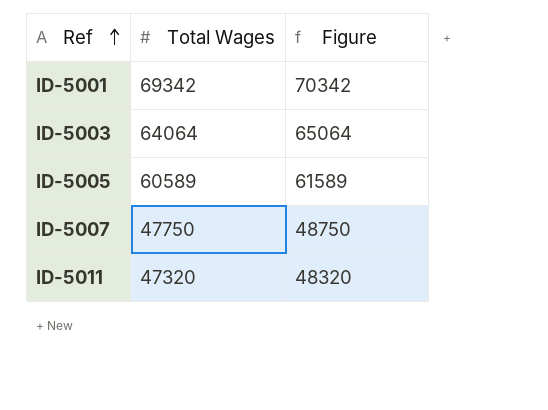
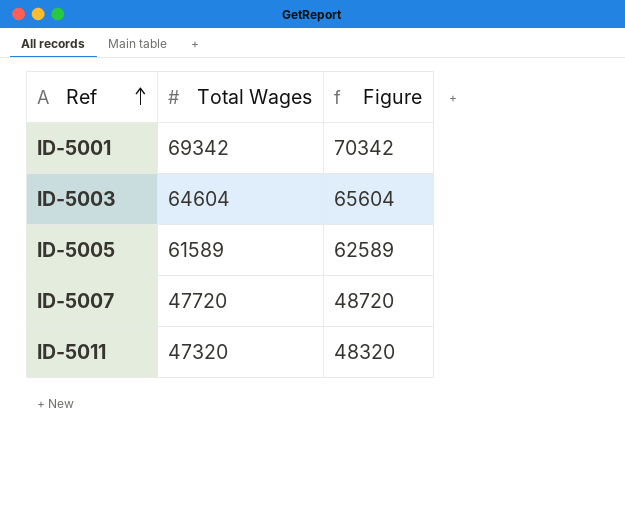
ID-5003 | Total Wages: 64064 -> 64604
ID-5003 | Figure: 65064 -> 65604
ID-5005 | Total Wages: 60589 -> 61589
ID-5005 | Figure: 61589 -> 62589
ID-5007 | Total Wages: 47750 -> 47720
ID-5007 | Figure: 48750 -> 48720

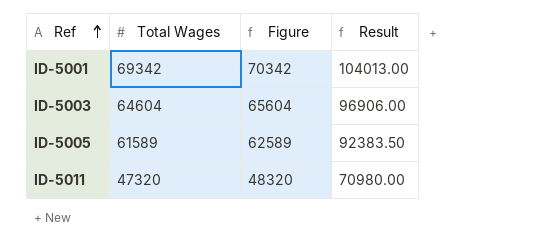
column Result | formula: none -> [Total Wages] * 1.5
row ID-5007: 47720 | 48720 -> none

